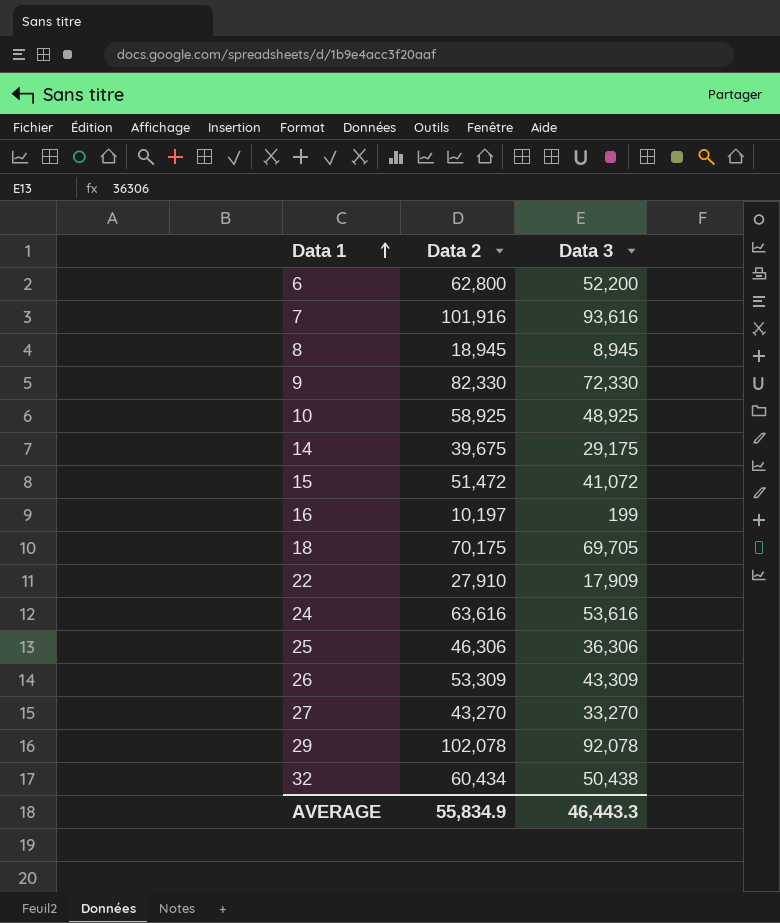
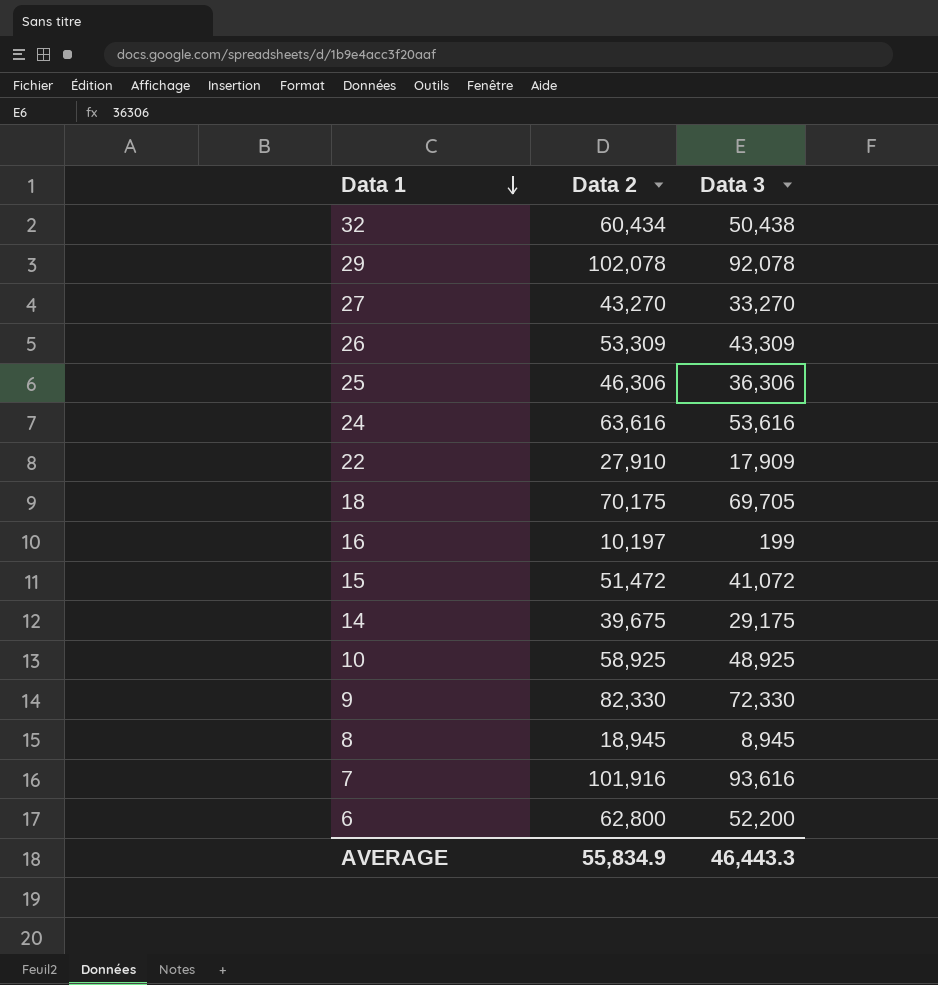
row order: Data 1 ascending -> Data 1 descending

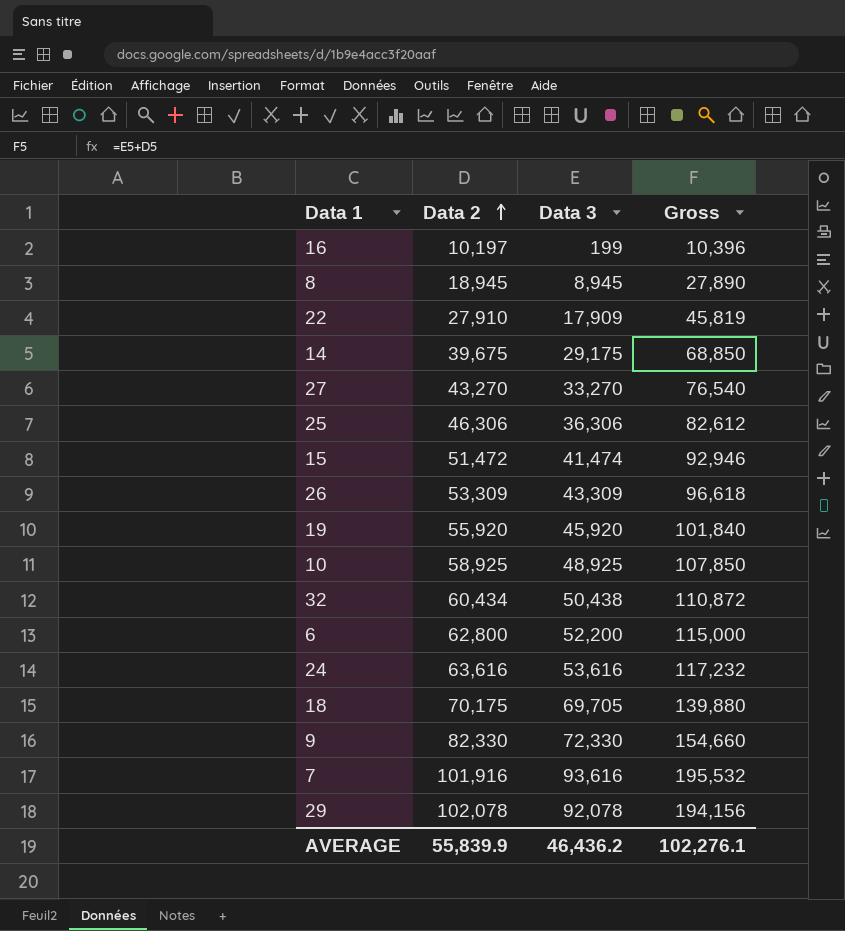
row order: Data 1 descending -> Data 2 ascending
column Gross | formula: none -> [Data 2] + [Data 3]
15 | Data 3: 41,072 -> 41,474
row 19: none -> 55,920 | 45,920 | 101,840
AVERAGE | Data 2: 55,834.9 -> 55,839.9
AVERAGE | Data 3: 46,443.3 -> 46,436.2

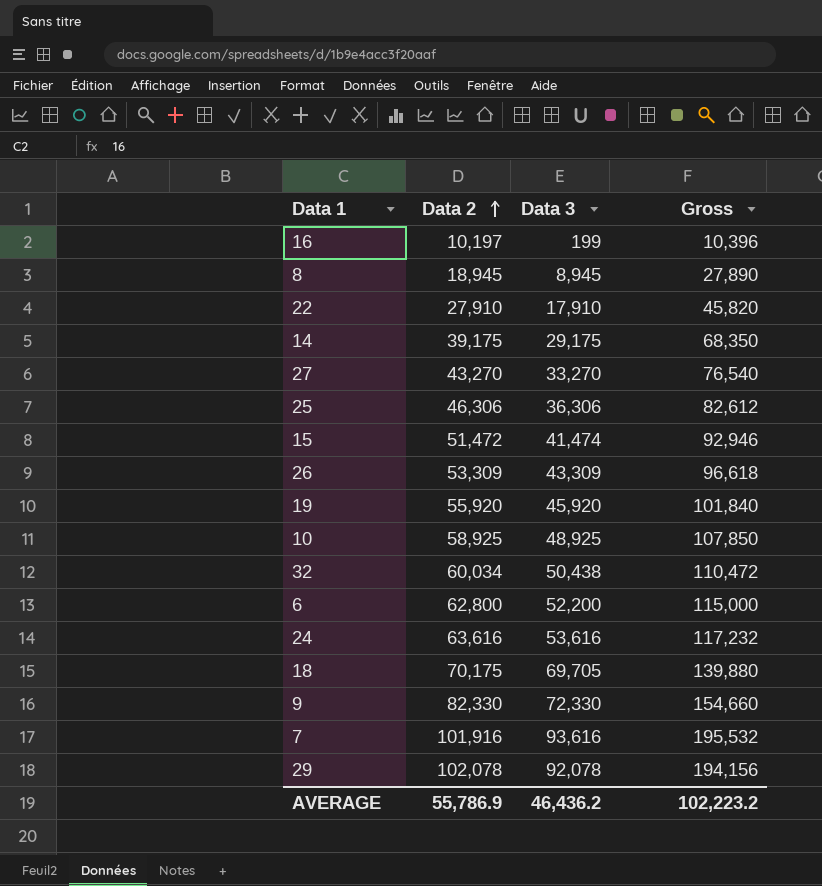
22 | Data 3: 17,909 -> 17,910
22 | Gross: 45,819 -> 45,820
14 | Data 2: 39,675 -> 39,175
14 | Gross: 68,850 -> 68,350
32 | Data 2: 60,434 -> 60,034
32 | Gross: 110,872 -> 110,472
AVERAGE | Data 2: 55,839.9 -> 55,786.9
AVERAGE | Gross: 102,276.1 -> 102,223.2

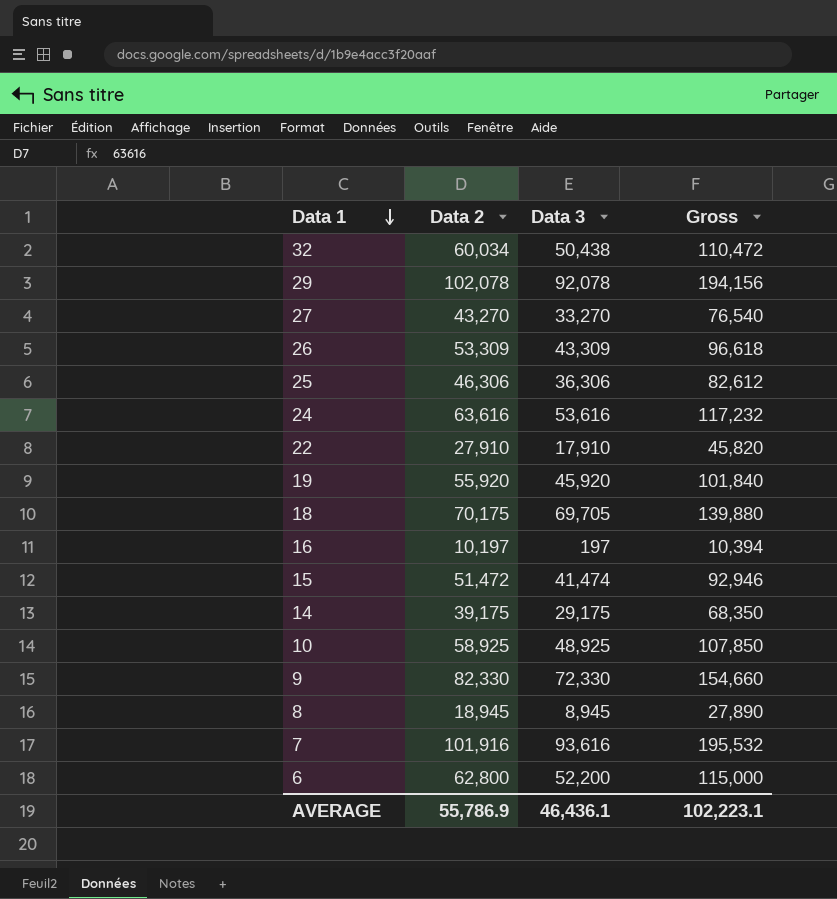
row order: Data 2 ascending -> Data 1 descending
16 | Data 3: 199 -> 197
16 | Gross: 10,396 -> 10,394
AVERAGE | Data 3: 46,436.2 -> 46,436.1
AVERAGE | Gross: 102,223.2 -> 102,223.1

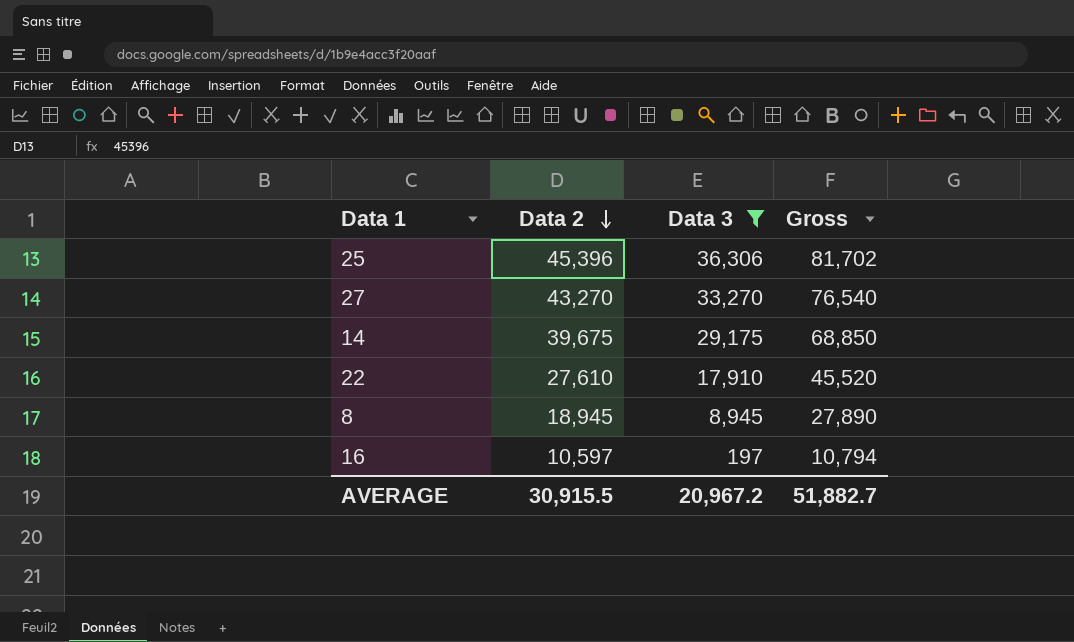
filter: none -> Data 3 <= 36,306
row order: Data 1 descending -> Data 2 descending
25 | Data 2: 46,306 -> 45,396
25 | Gross: 82,612 -> 81,702
14 | Data 2: 39,175 -> 39,675
14 | Gross: 68,350 -> 68,850
22 | Data 2: 27,910 -> 27,610
22 | Gross: 45,820 -> 45,520
16 | Data 2: 10,197 -> 10,597
16 | Gross: 10,394 -> 10,794
AVERAGE | Data 2: 55,786.9 -> 30,915.5
AVERAGE | Data 3: 46,436.1 -> 20,967.2
AVERAGE | Gross: 102,223.1 -> 51,882.7

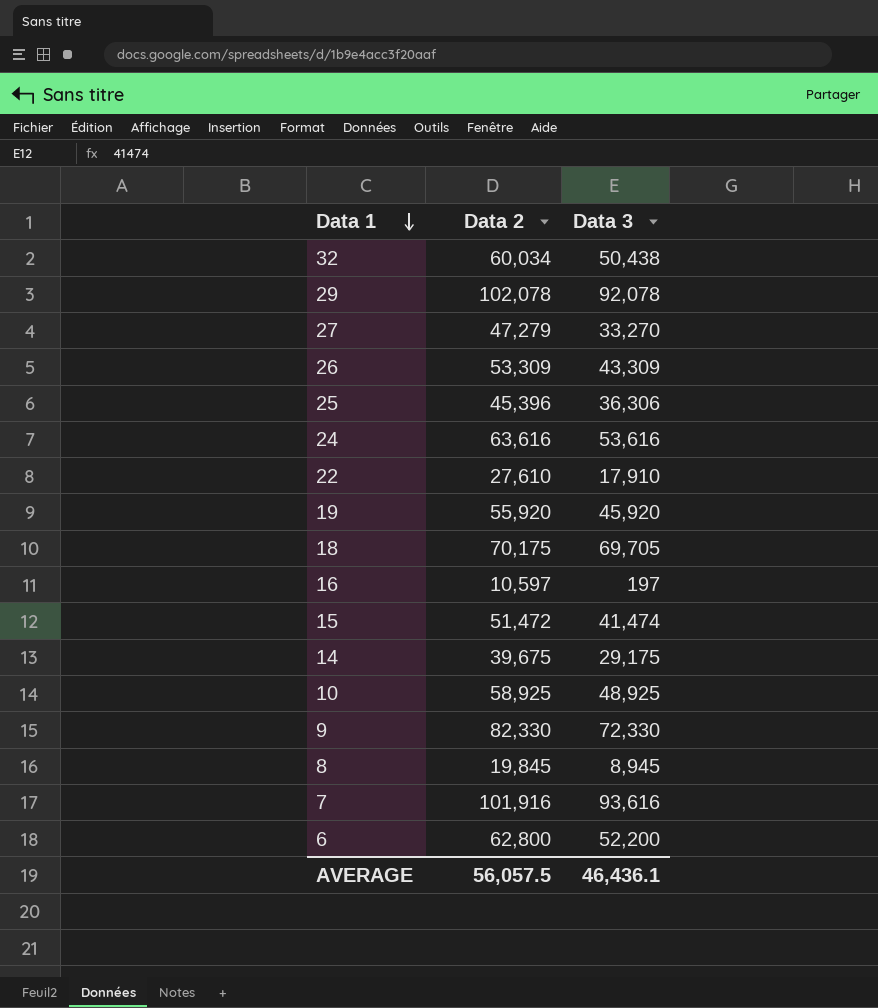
filter: Data 3 <= 36,306 -> none
row order: Data 2 descending -> Data 1 descending
column Gross | formula: [Data 2] + [Data 3] -> none
27 | Data 2: 43,270 -> 47,279
8 | Data 2: 18,945 -> 19,845
AVERAGE | Data 2: 30,915.5 -> 56,057.5
AVERAGE | Data 3: 20,967.2 -> 46,436.1

